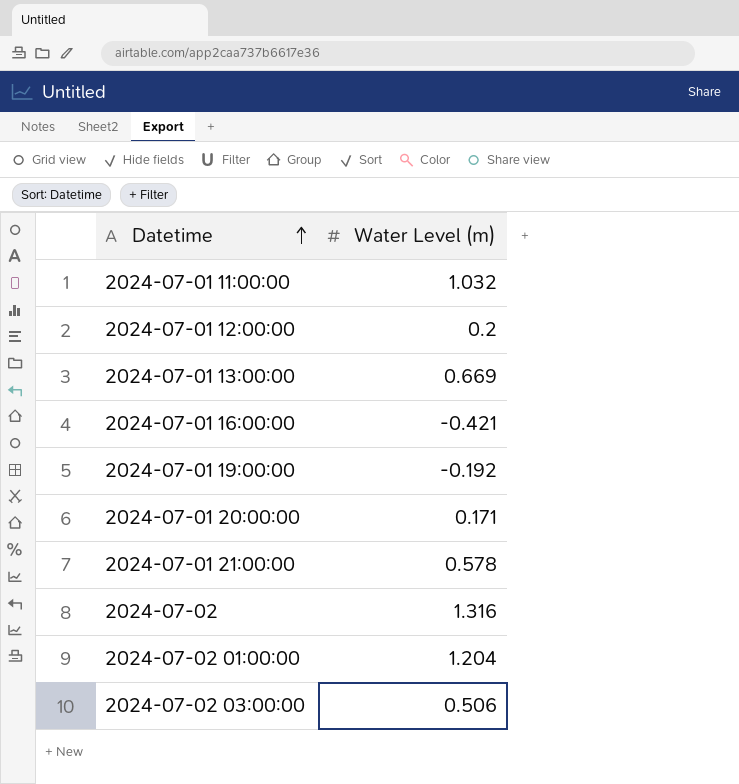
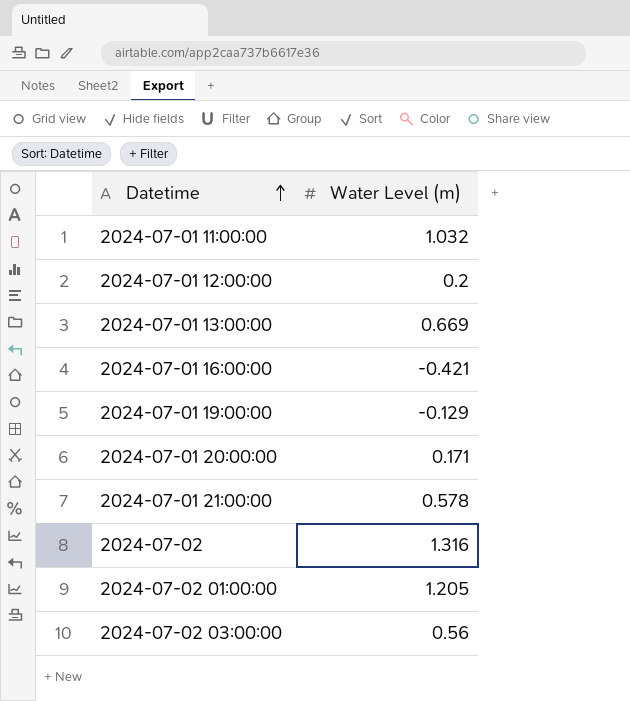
2024-07-01 19:00:00 | Water Level (m): -0.192 -> -0.129
2024-07-02 01:00:00 | Water Level (m): 1.204 -> 1.205
2024-07-02 03:00:00 | Water Level (m): 0.506 -> 0.56

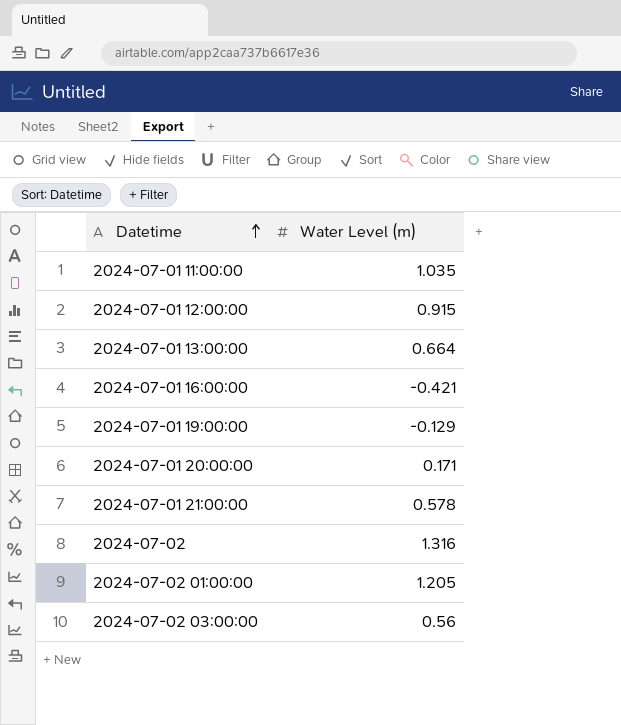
2024-07-01 11:00:00 | Water Level (m): 1.032 -> 1.035
2024-07-01 12:00:00 | Water Level (m): 0.2 -> 0.915
2024-07-01 13:00:00 | Water Level (m): 0.669 -> 0.664

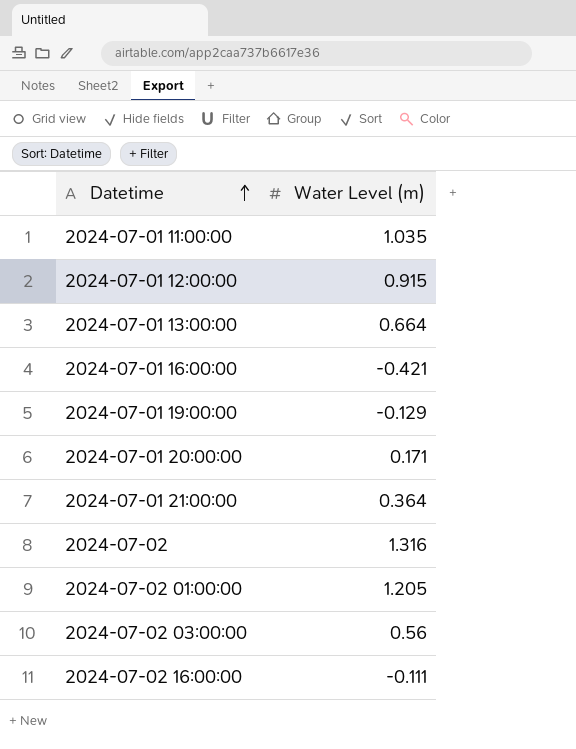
2024-07-01 21:00:00 | Water Level (m): 0.578 -> 0.364
row 2024-07-02 16:00:00: none -> -0.111

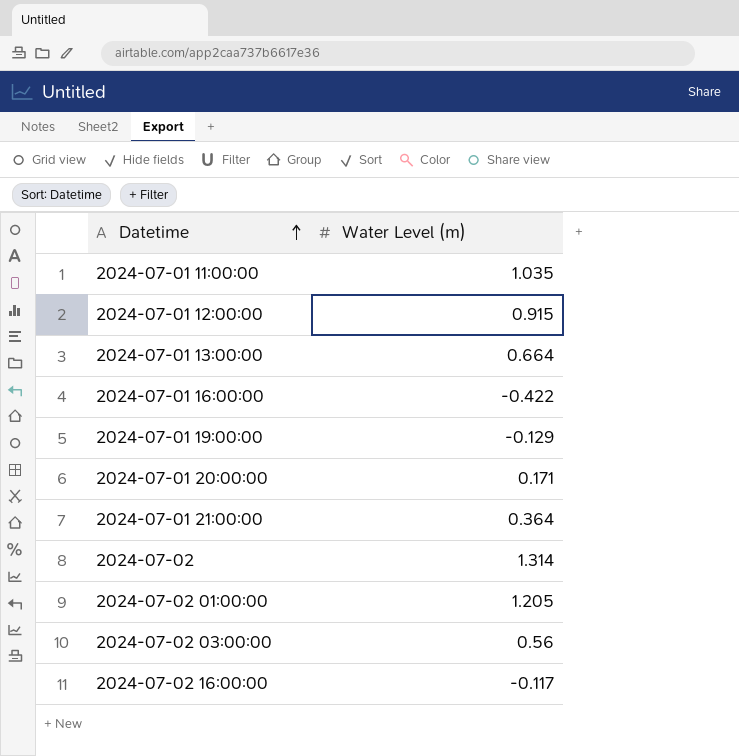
2024-07-01 16:00:00 | Water Level (m): -0.421 -> -0.422
2024-07-02 | Water Level (m): 1.316 -> 1.314
2024-07-02 16:00:00 | Water Level (m): -0.111 -> -0.117

